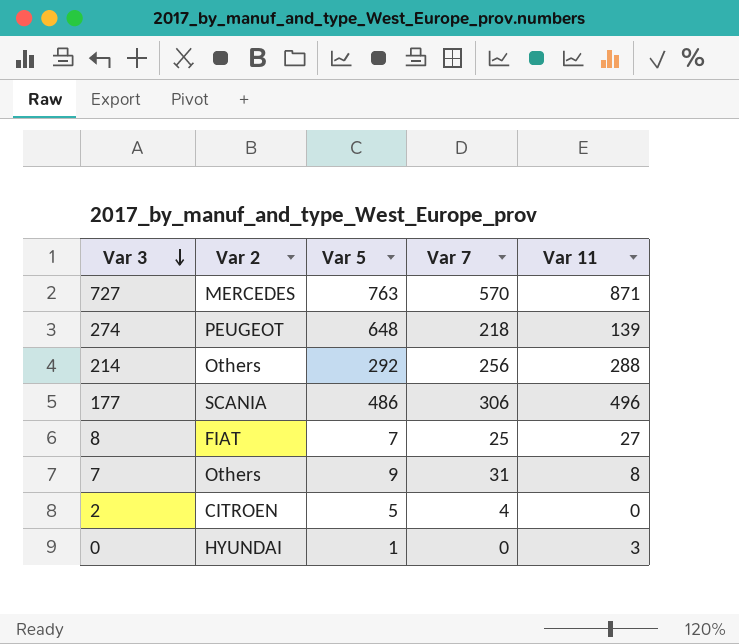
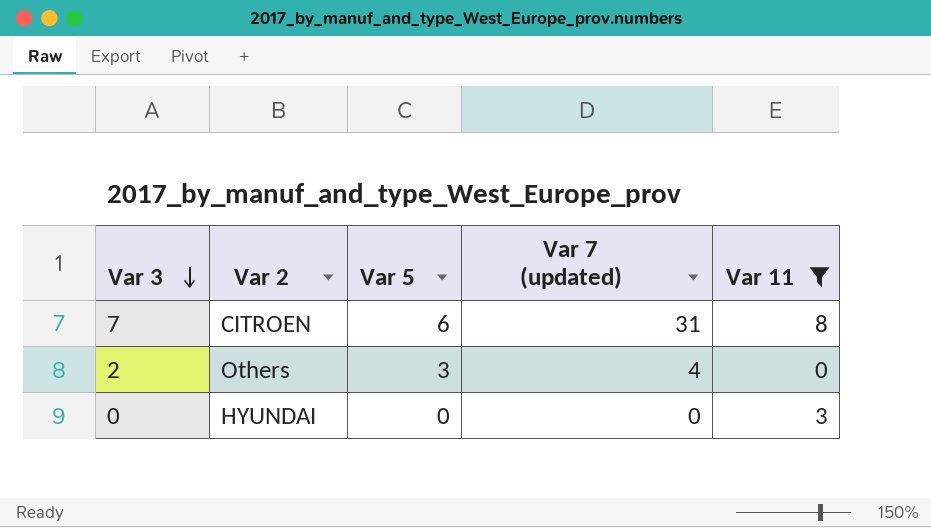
filter: none -> Var 11 <= 8
column name: Var 7 -> Var 7 (updated)
7 | Var 2: Others -> CITROEN
7 | Var 5: 9 -> 6
2 | Var 2: CITROEN -> Others
2 | Var 5: 5 -> 3
0 | Var 5: 1 -> 0

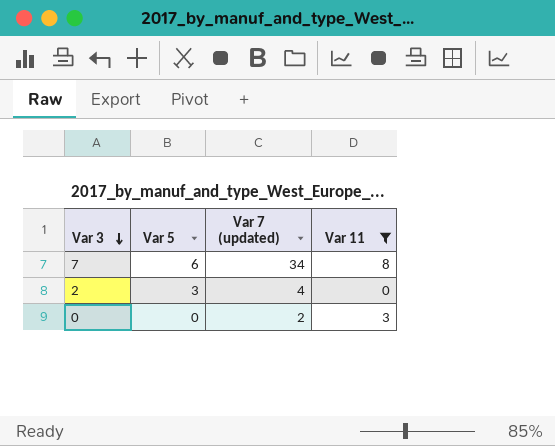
column Var 2 | position: 2 -> none
7 | Var 7 (updated): 31 -> 34
0 | Var 7 (updated): 0 -> 2

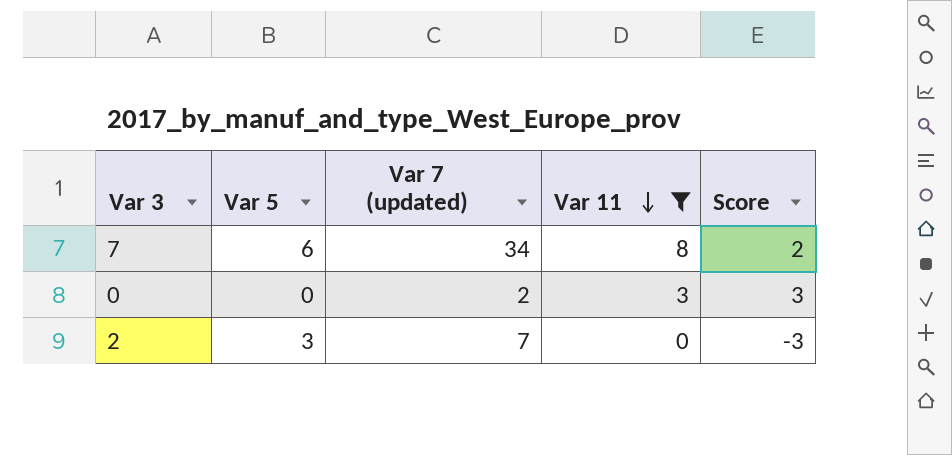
row order: Var 3 descending -> Var 11 descending
column Score | formula: none -> [Var 11] - [Var 5]
2 | Var 7 (updated): 4 -> 7

